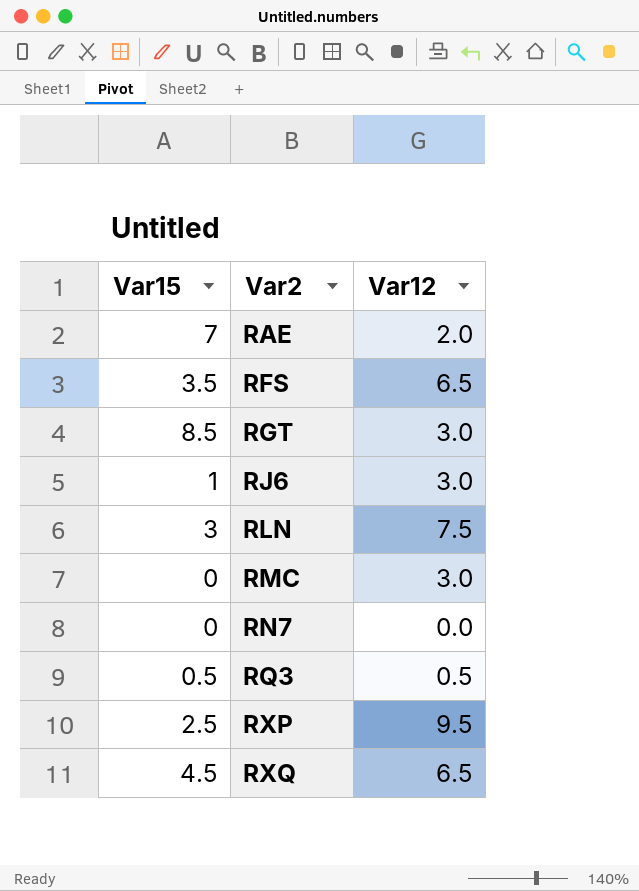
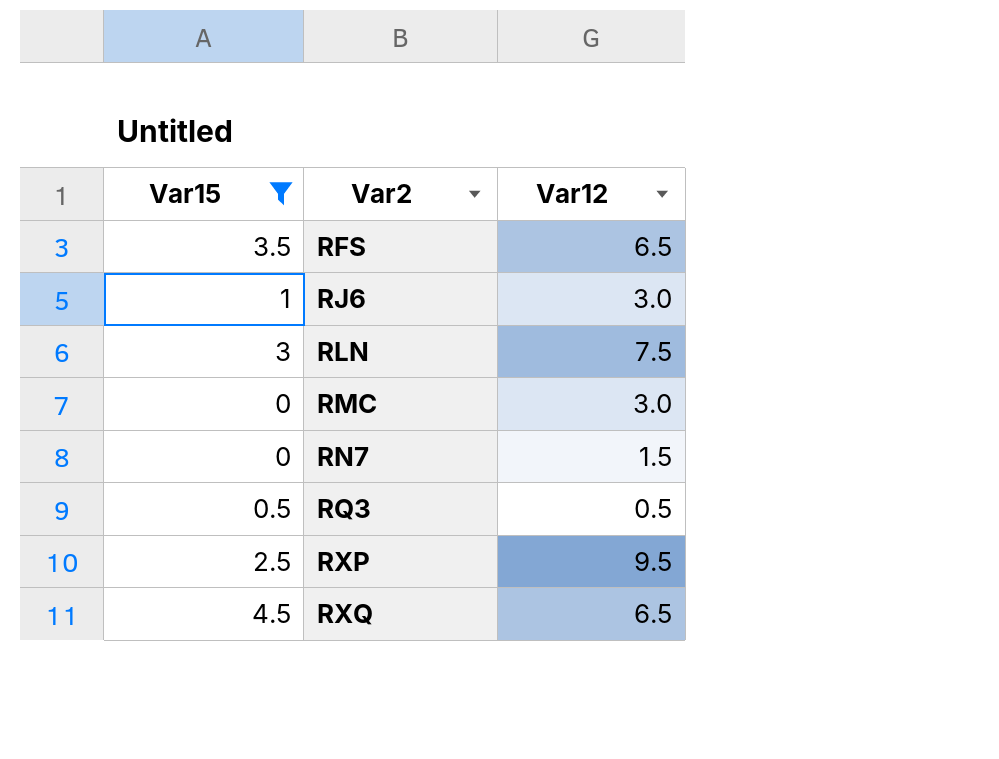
filter: none -> Var15 <= 4.5
RN7 | Var12: 0.0 -> 1.5

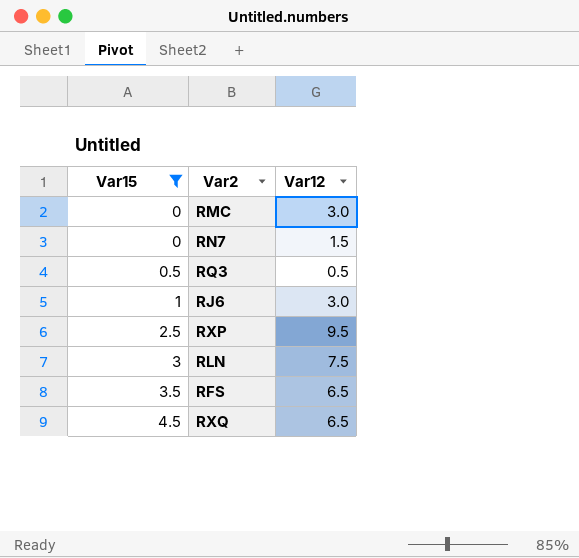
row order: Var2 ascending -> Var15 ascending

